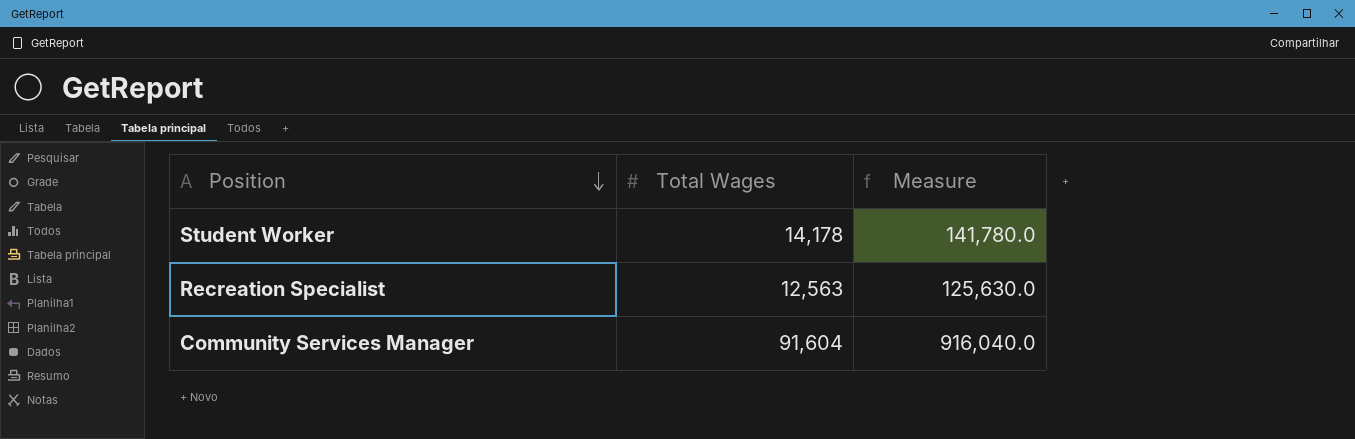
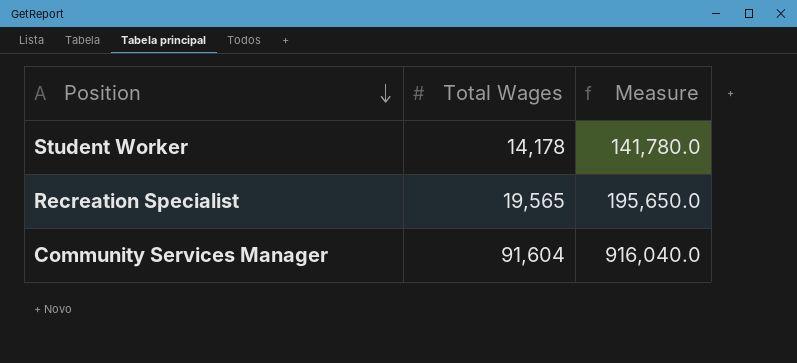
Recreation Specialist | Total Wages: 12,563 -> 19,565
Recreation Specialist | Measure: 125,630.0 -> 195,650.0

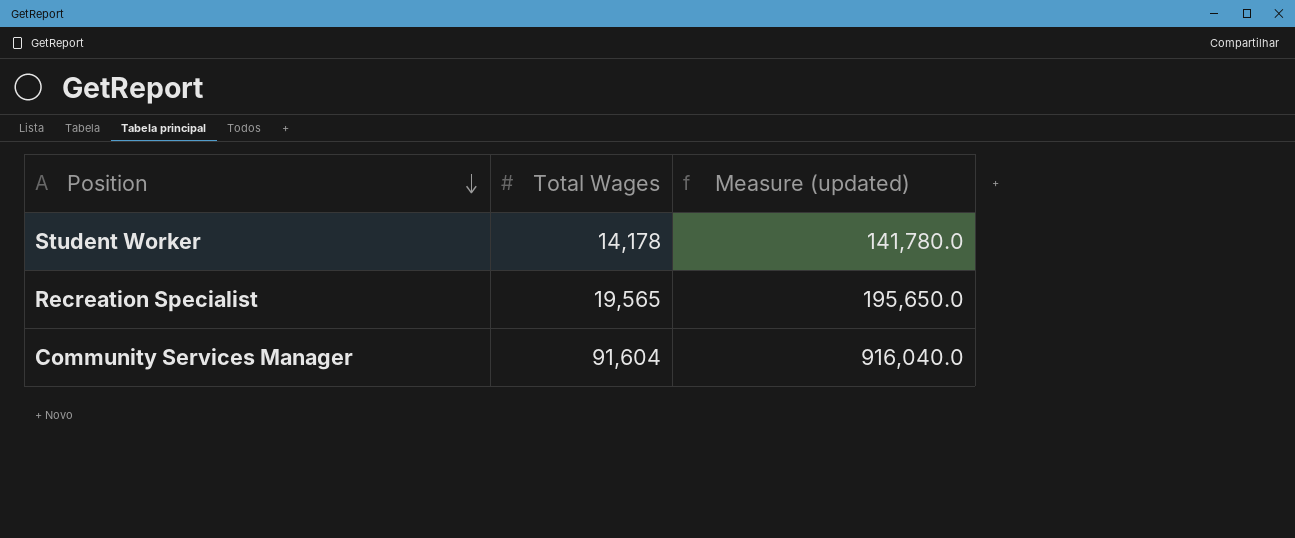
column name: Measure -> Measure (updated)

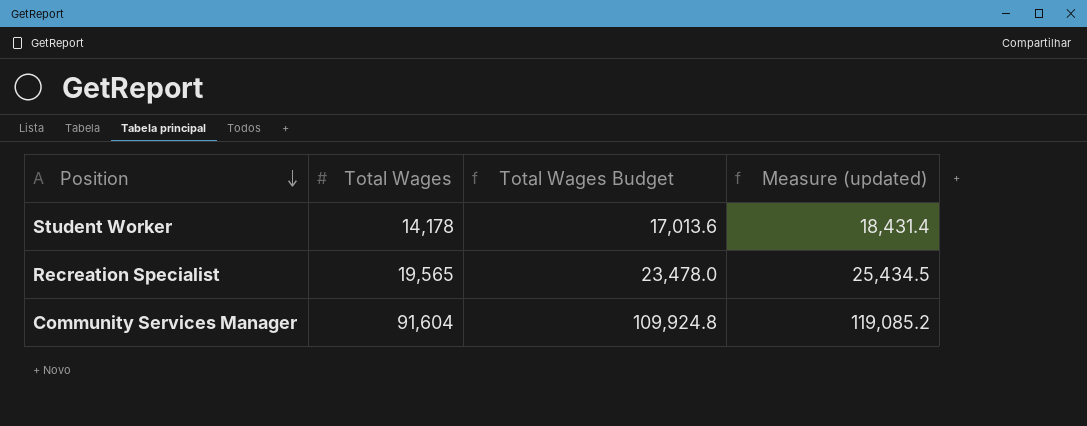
column Total Wages Budget | formula: none -> [Total Wages] * 1.2
column Measure (updated) | formula: [Total Wages] * 10 -> [Total Wages] * 1.3

